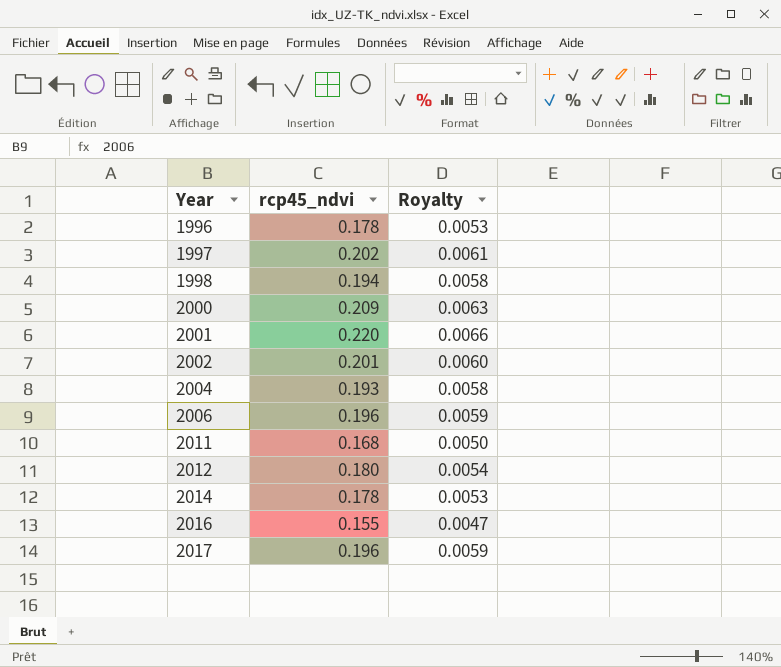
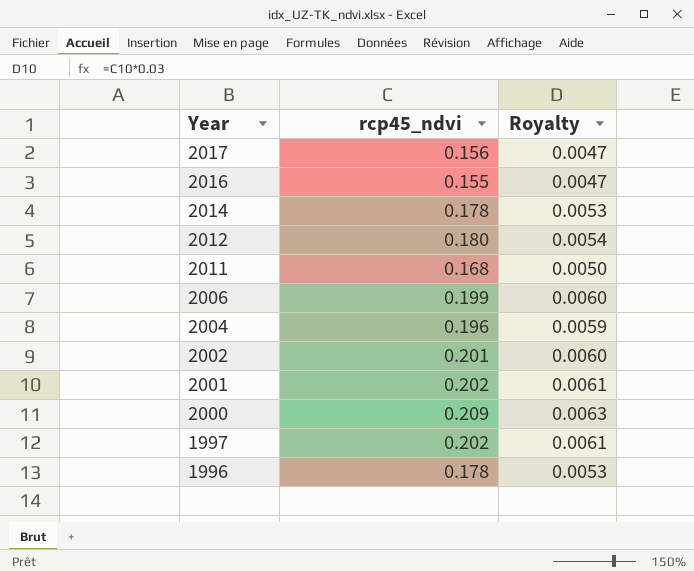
row order: Year ascending -> Year descending
row 1998: 0.194 | 0.0058 -> none
2017 | rcp45_ndvi: 0.196 -> 0.156
2017 | Royalty: 0.0059 -> 0.0047
2006 | rcp45_ndvi: 0.196 -> 0.199
2006 | Royalty: 0.0059 -> 0.0060
2004 | rcp45_ndvi: 0.193 -> 0.196
2004 | Royalty: 0.0058 -> 0.0059
2001 | rcp45_ndvi: 0.220 -> 0.202
2001 | Royalty: 0.0066 -> 0.0061

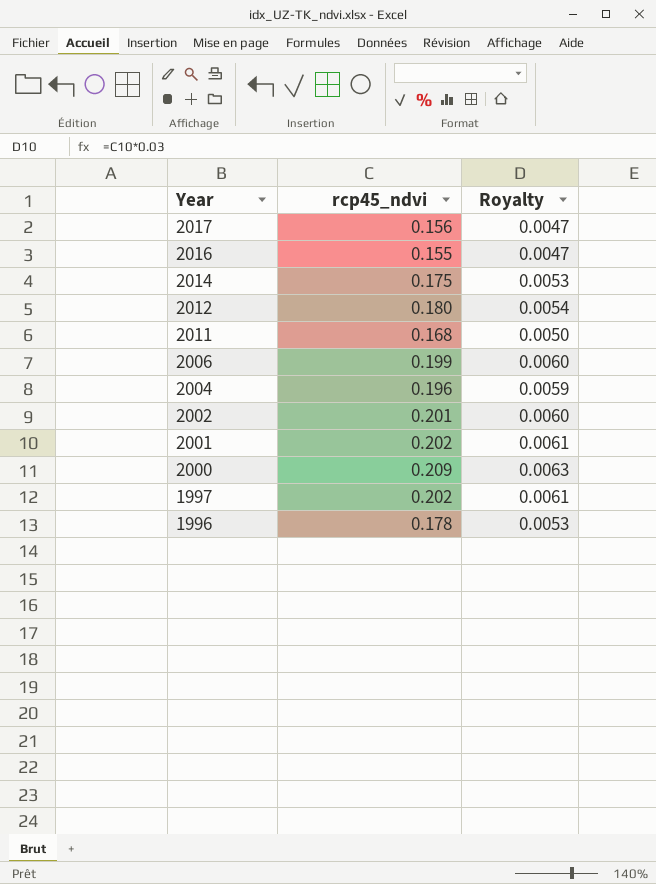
2014 | rcp45_ndvi: 0.178 -> 0.175

